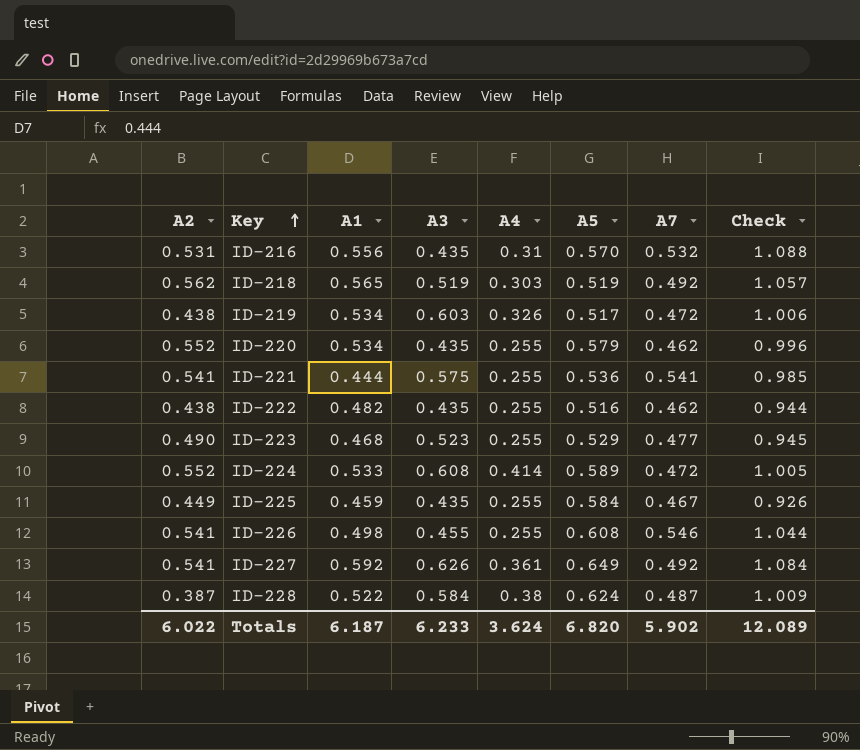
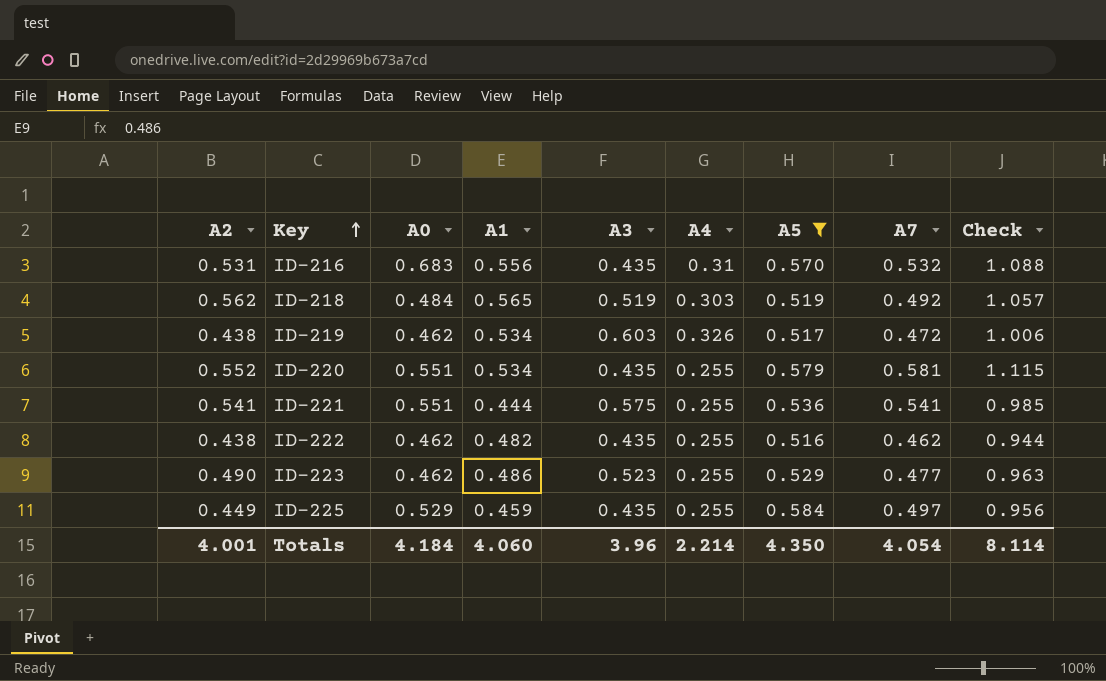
filter: none -> A5 <= 0.584
column A0 | position: none -> 3
ID-220 | A7: 0.462 -> 0.581
ID-220 | Check: 0.996 -> 1.115
ID-223 | A1: 0.468 -> 0.486
ID-223 | Check: 0.945 -> 0.963
ID-225 | A7: 0.467 -> 0.497
ID-225 | Check: 0.926 -> 0.956
Totals | A2: 6.022 -> 4.001
Totals | A1: 6.187 -> 4.060
Totals | A3: 6.233 -> 3.96
Totals | A4: 3.624 -> 2.214
Totals | A5: 6.820 -> 4.350
Totals | A7: 5.902 -> 4.054
Totals | Check: 12.089 -> 8.114

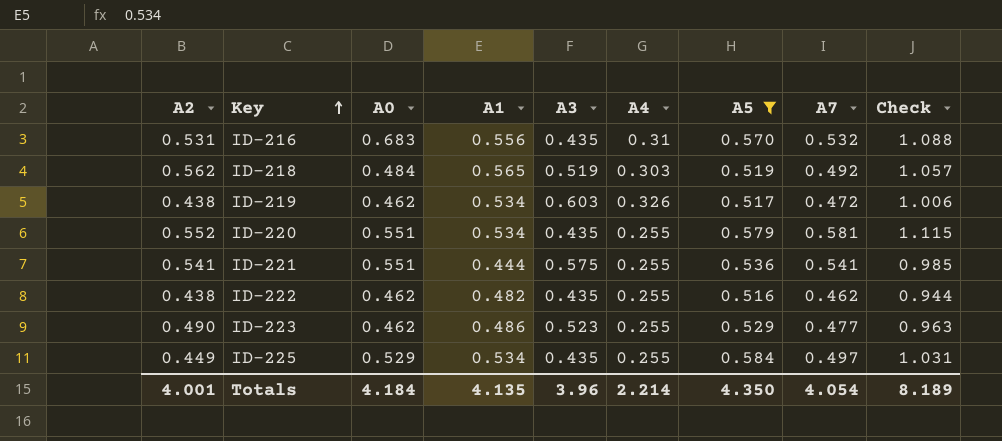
ID-225 | A1: 0.459 -> 0.534
ID-225 | Check: 0.956 -> 1.031
Totals | A1: 4.060 -> 4.135
Totals | Check: 8.114 -> 8.189

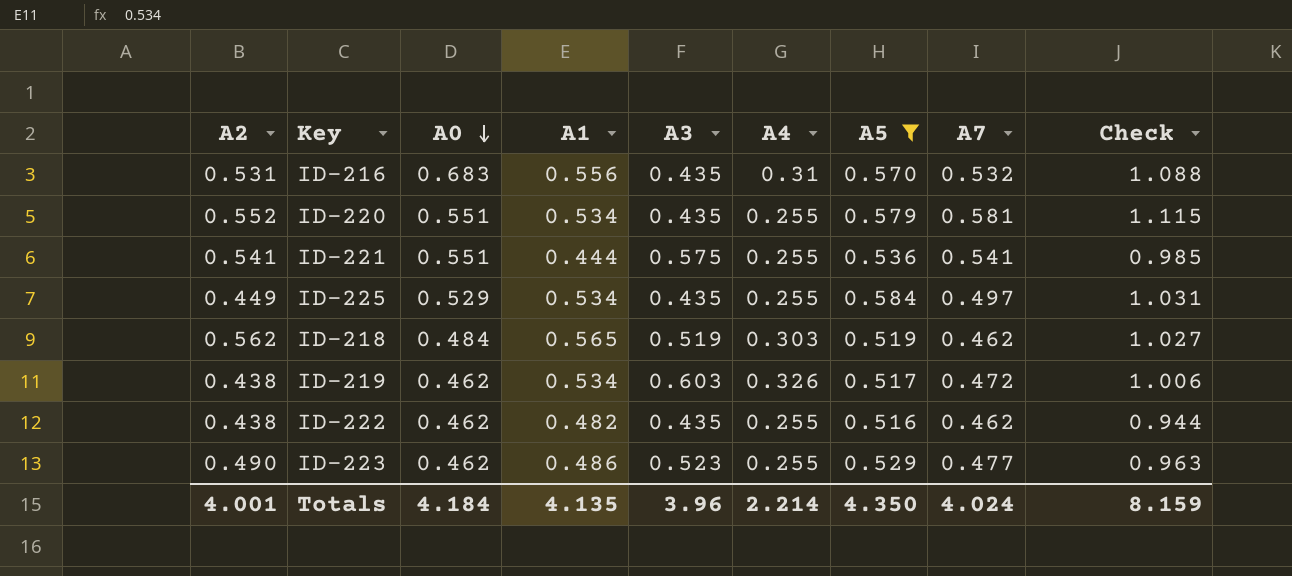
row order: Key ascending -> A0 descending
ID-218 | A7: 0.492 -> 0.462
ID-218 | Check: 1.057 -> 1.027
Totals | A7: 4.054 -> 4.024
Totals | Check: 8.189 -> 8.159

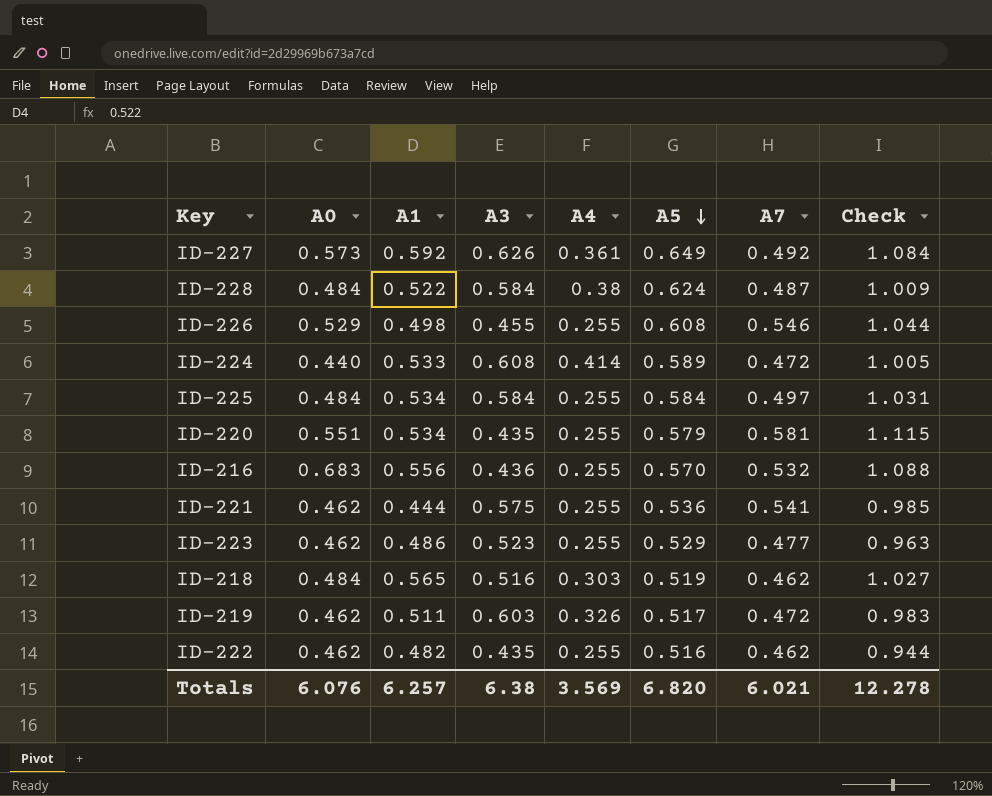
filter: A5 <= 0.584 -> none
row order: A0 descending -> A5 descending
column A2 | position: 1 -> none
ID-225 | A0: 0.529 -> 0.484
ID-225 | A3: 0.435 -> 0.584
ID-216 | A3: 0.435 -> 0.436
ID-216 | A4: 0.31 -> 0.255
ID-221 | A0: 0.551 -> 0.462
ID-218 | A3: 0.519 -> 0.516
ID-219 | A1: 0.534 -> 0.511
ID-219 | Check: 1.006 -> 0.983
Totals | A0: 4.184 -> 6.076
Totals | A1: 4.135 -> 6.257
Totals | A3: 3.96 -> 6.38
Totals | A4: 2.214 -> 3.569
Totals | A5: 4.350 -> 6.820
Totals | A7: 4.024 -> 6.021
Totals | Check: 8.159 -> 12.278

